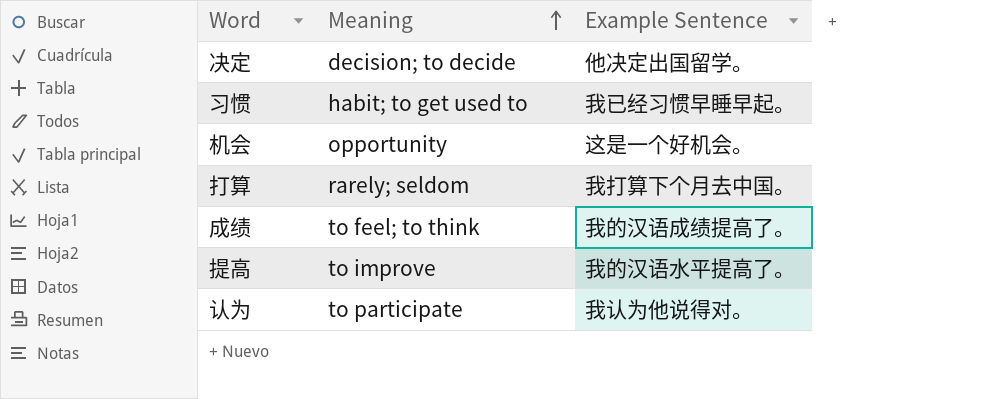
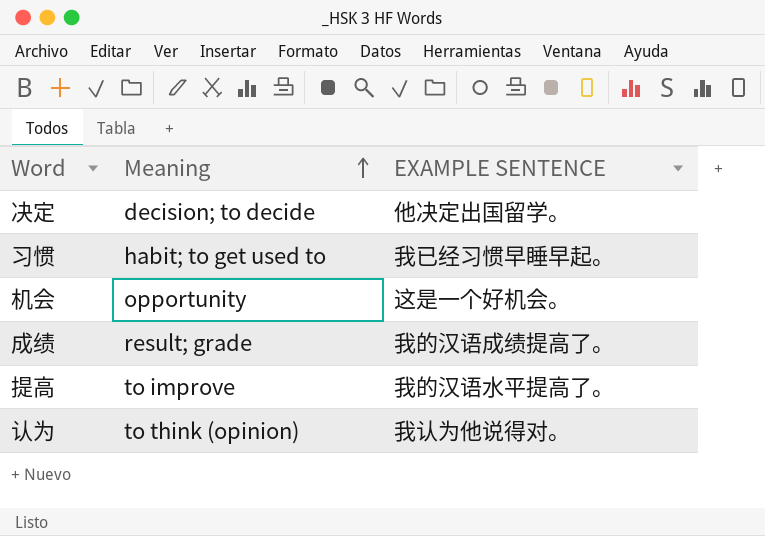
column name: Example Sentence -> EXAMPLE SENTENCE
row 打算: rarely; seldom | 我打算下个月去中国。 -> none
成绩 | Meaning: to feel; to think -> result; grade
认为 | Meaning: to participate -> to think (opinion)

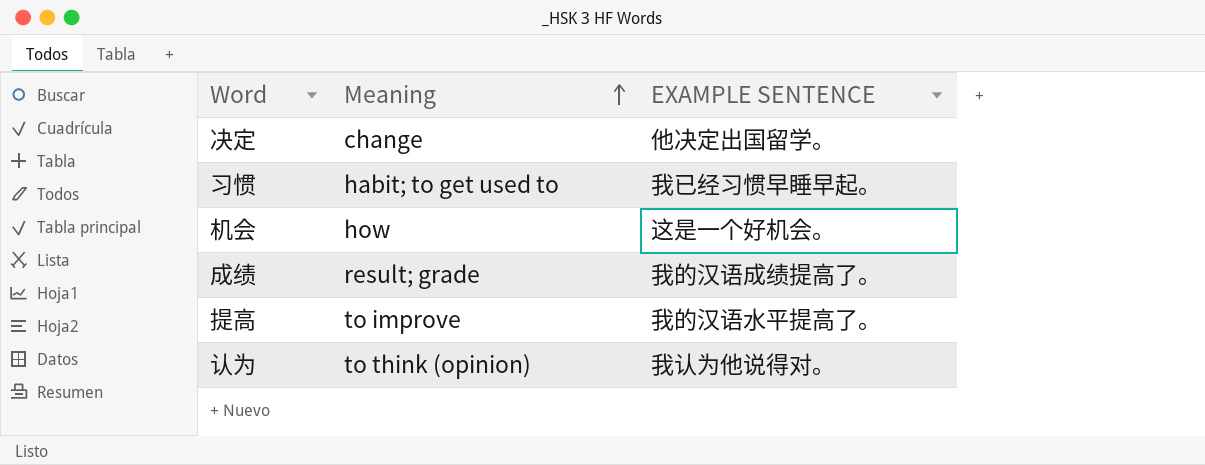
决定 | Meaning: decision; to decide -> change
机会 | Meaning: opportunity -> how

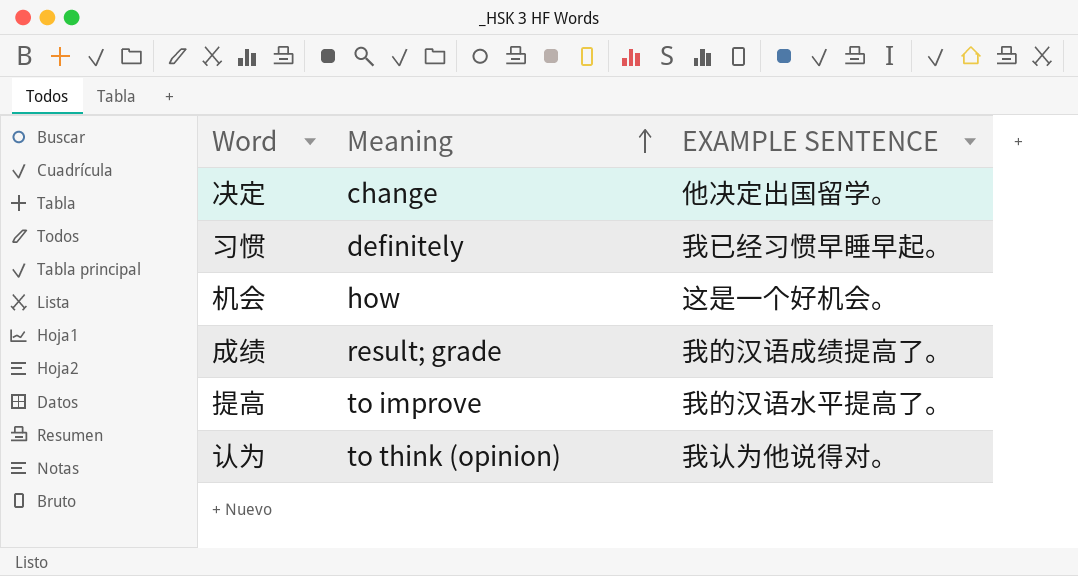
习惯 | Meaning: habit; to get used to -> definitely

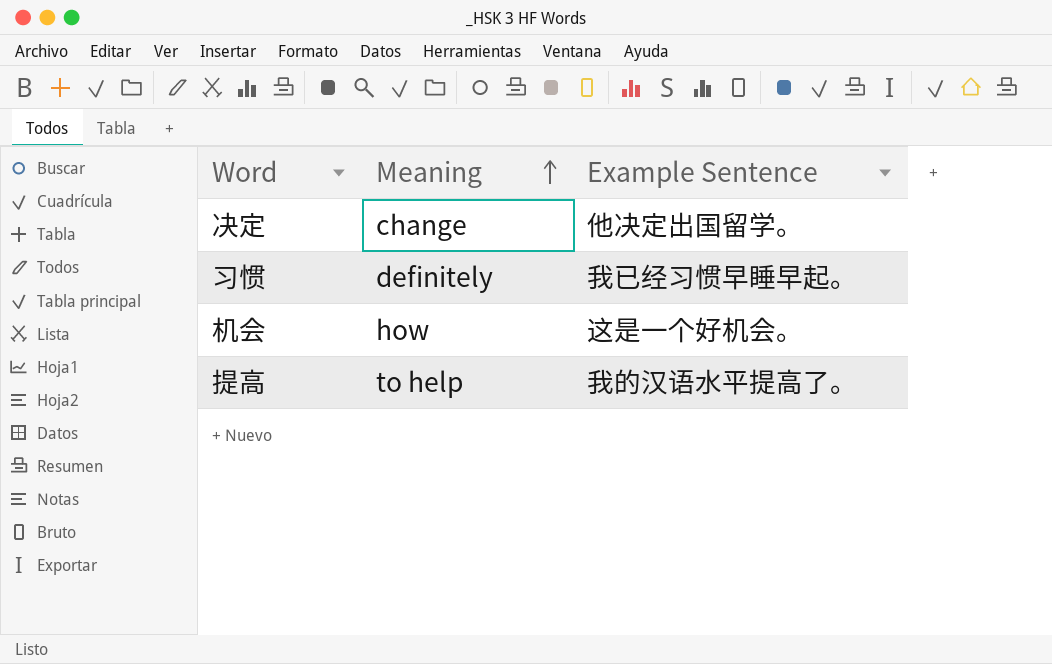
column name: EXAMPLE SENTENCE -> Example Sentence
row 成绩: result; grade | 我的汉语成绩提高了。 -> none
row 认为: to think (opinion) | 我认为他说得对。 -> none
提高 | Meaning: to improve -> to help

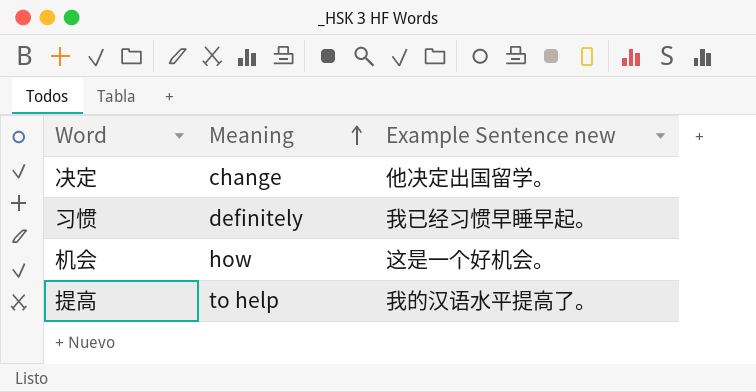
column name: Example Sentence -> Example Sentence new

